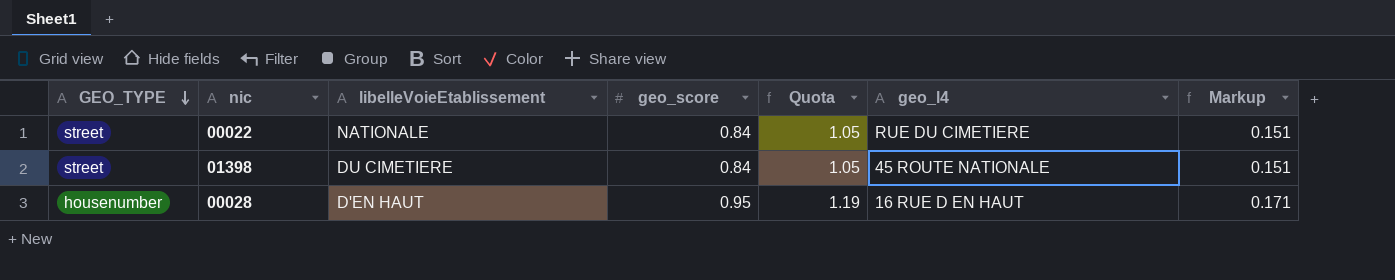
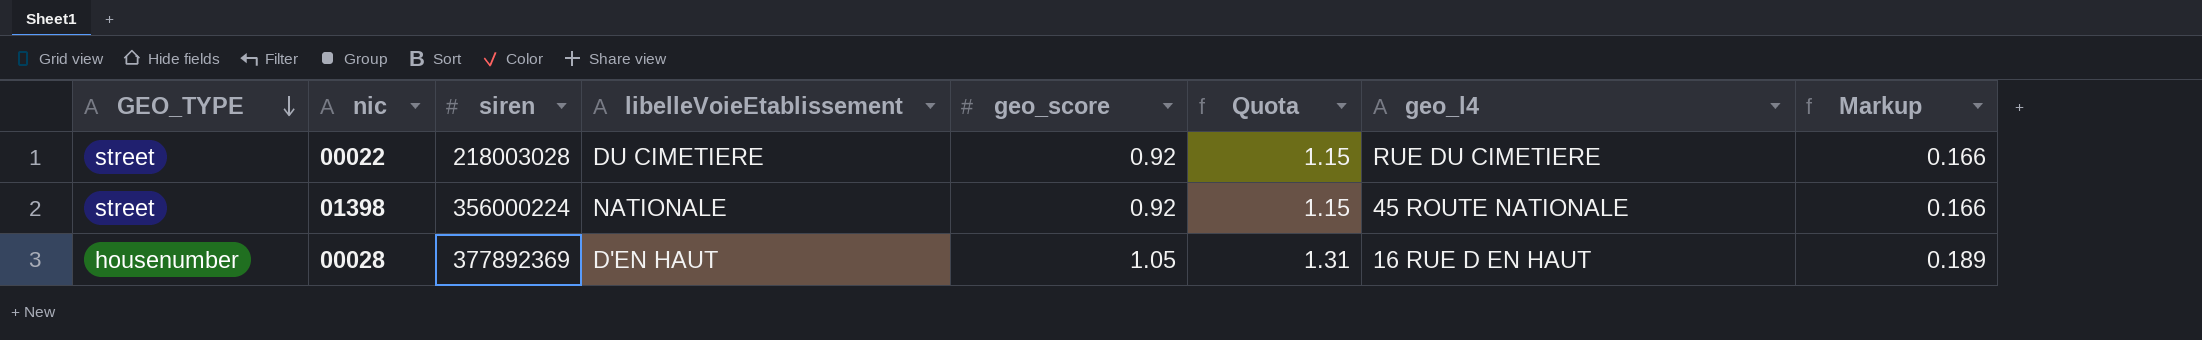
column siren | position: none -> 3
00022 | libelleVoieEtablissement: NATIONALE -> DU CIMETIERE
00022 | geo_score: 0.84 -> 0.92
00022 | Quota: 1.05 -> 1.15
00022 | Markup: 0.151 -> 0.166
01398 | libelleVoieEtablissement: DU CIMETIERE -> NATIONALE
01398 | geo_score: 0.84 -> 0.92
01398 | Quota: 1.05 -> 1.15
01398 | Markup: 0.151 -> 0.166
00028 | geo_score: 0.95 -> 1.05
00028 | Quota: 1.19 -> 1.31
00028 | Markup: 0.171 -> 0.189

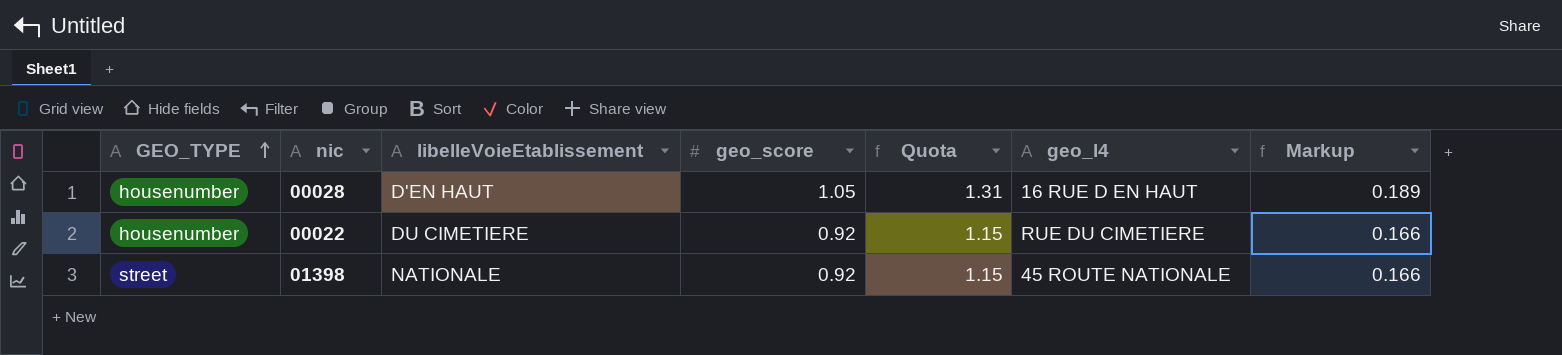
row order: GEO_TYPE descending -> GEO_TYPE ascending
column siren | position: 3 -> none
00022 | GEO_TYPE: street -> housenumber

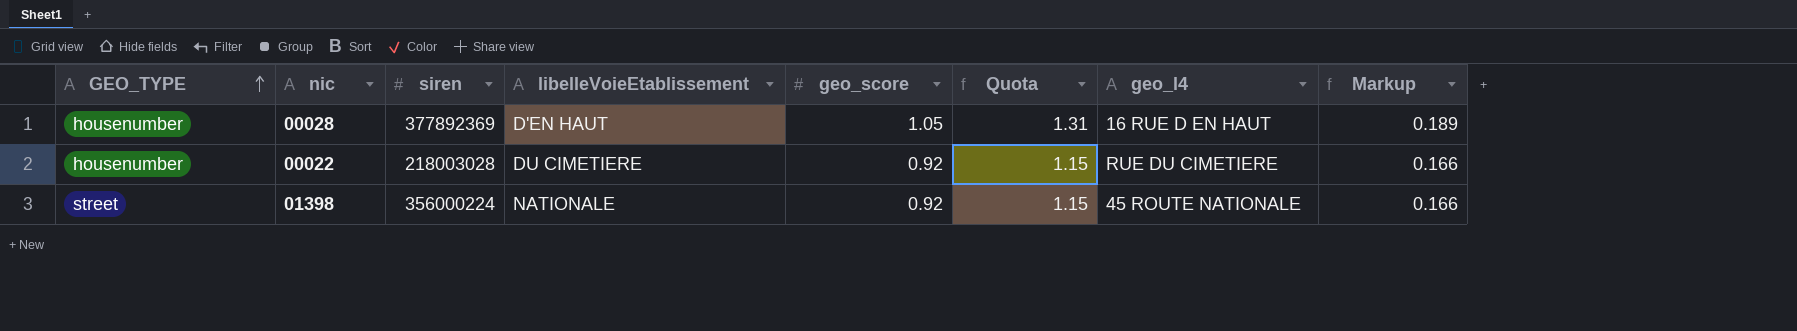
column siren | position: none -> 3

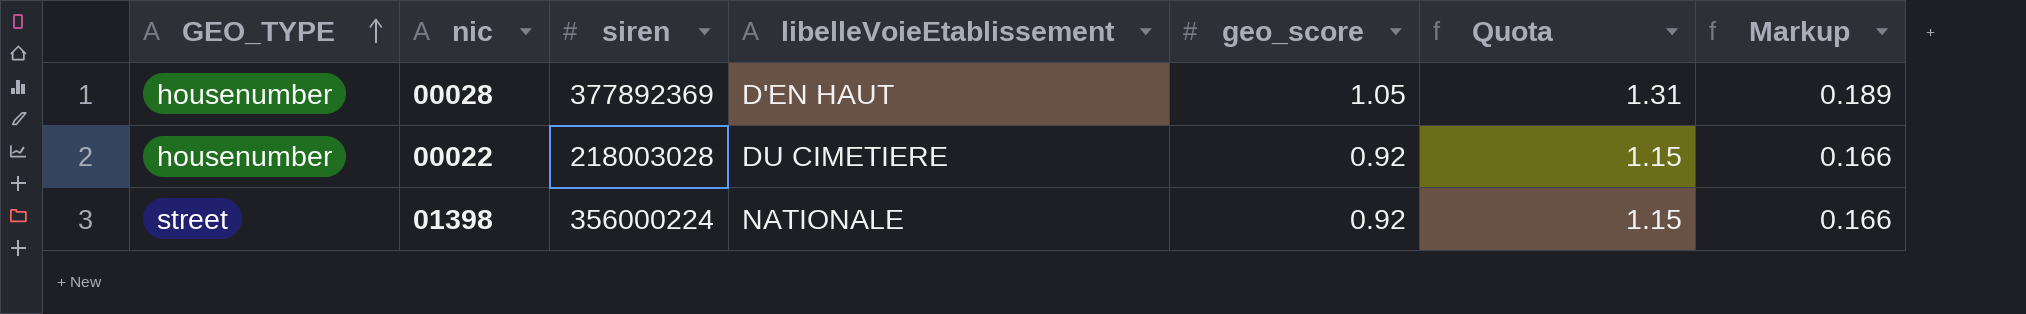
column geo_l4 | position: 7 -> none

